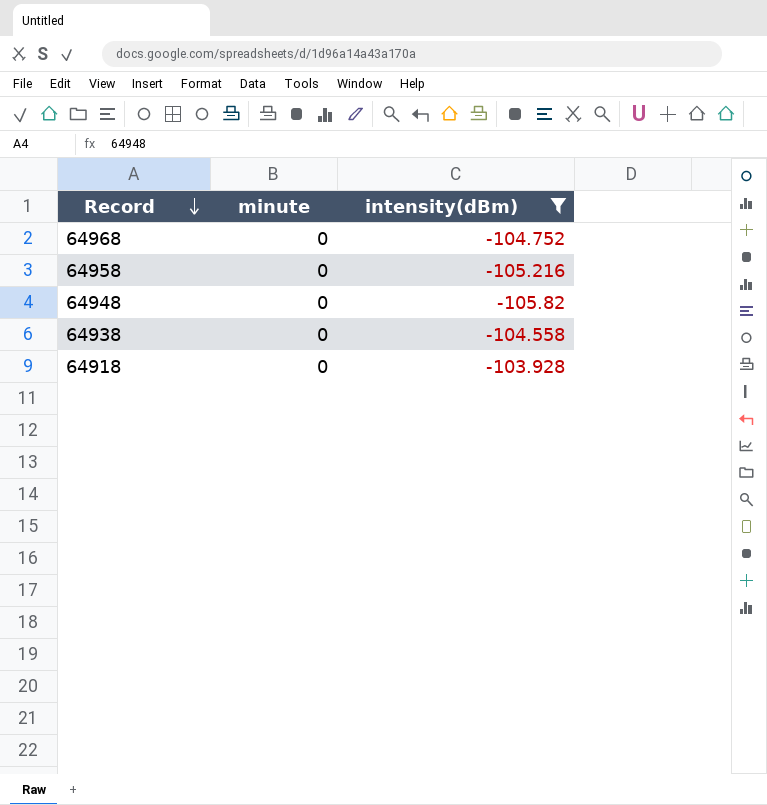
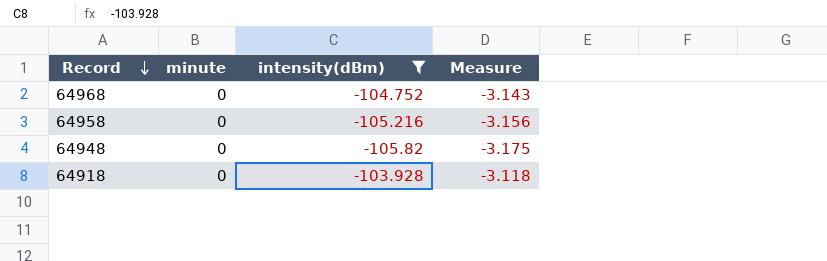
column Measure | formula: none -> [intensity(dBm)] * 0.03
row 64938: 0 | -104.558 -> none

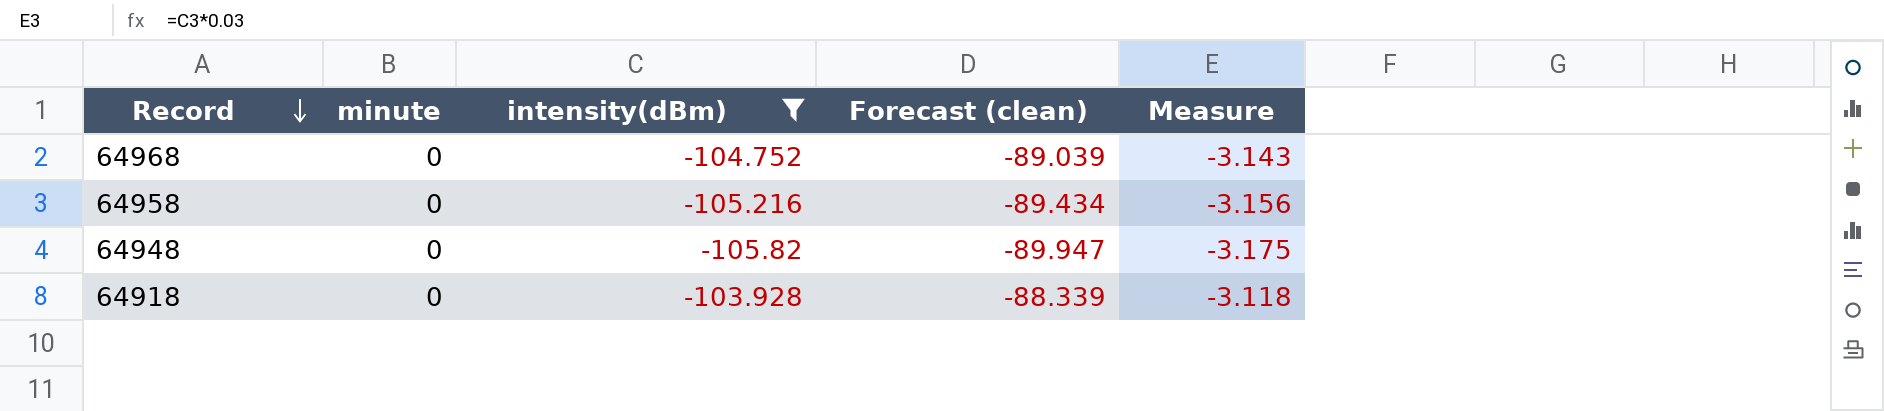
column Forecast (clean) | formula: none -> [intensity(dBm)] * 0.85

